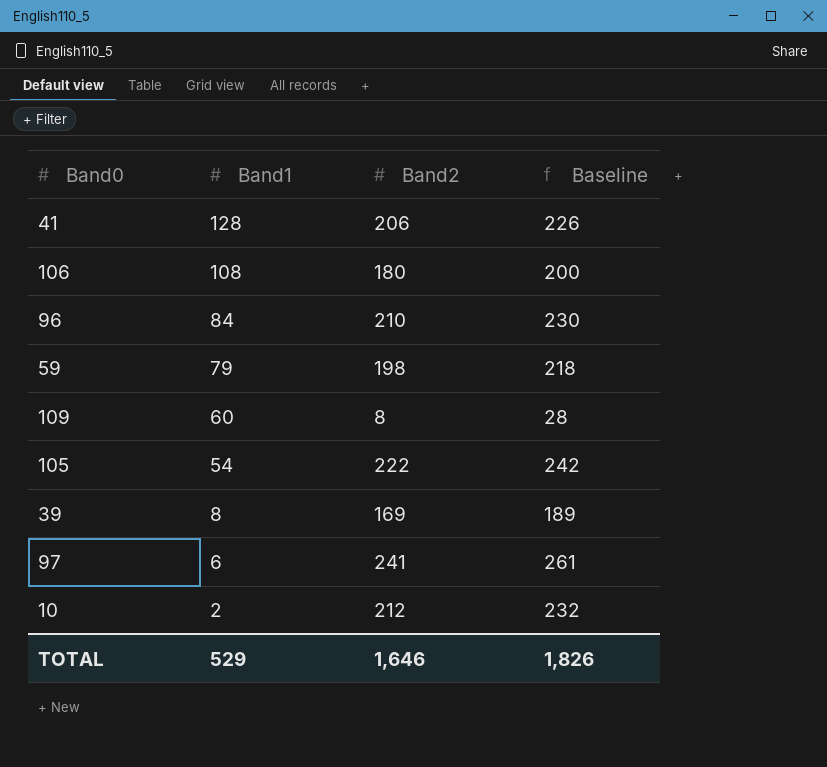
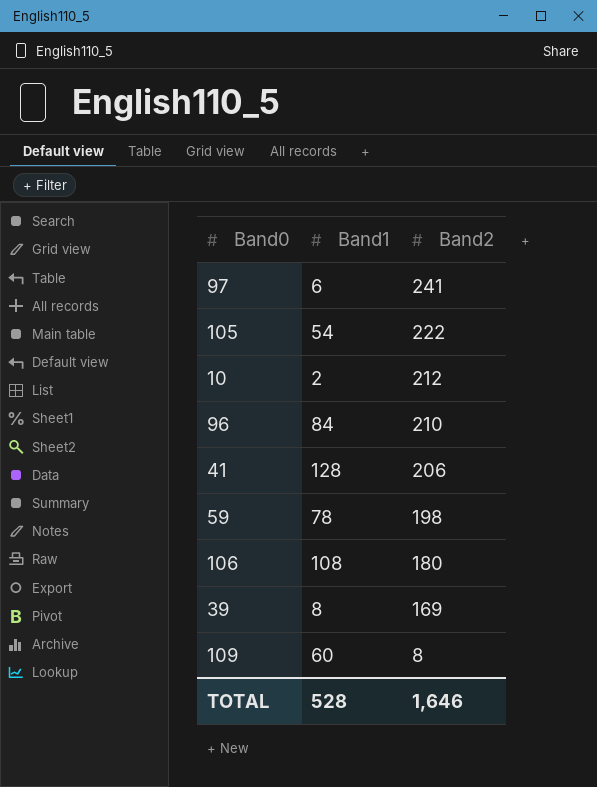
row order: Band1 descending -> Band2 descending
column Baseline | formula: [Band2] + 20 -> none
59 | Band1: 79 -> 78
TOTAL | Band1: 529 -> 528

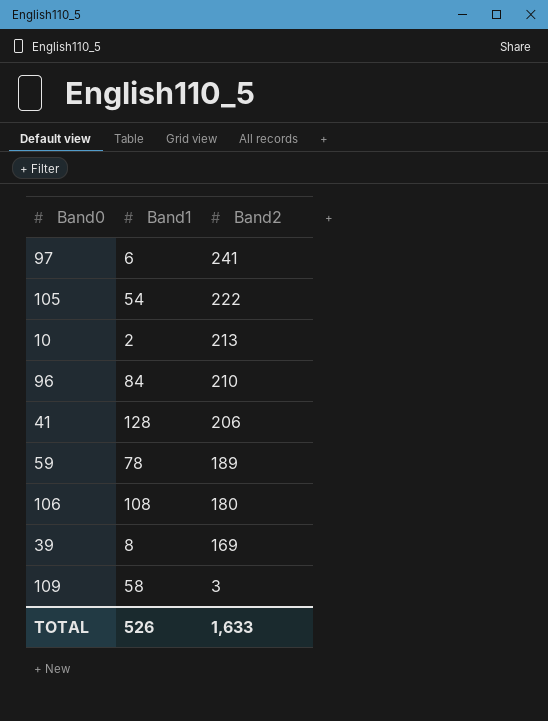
10 | Band2: 212 -> 213
59 | Band2: 198 -> 189
109 | Band1: 60 -> 58
109 | Band2: 8 -> 3
TOTAL | Band1: 528 -> 526
TOTAL | Band2: 1,646 -> 1,633

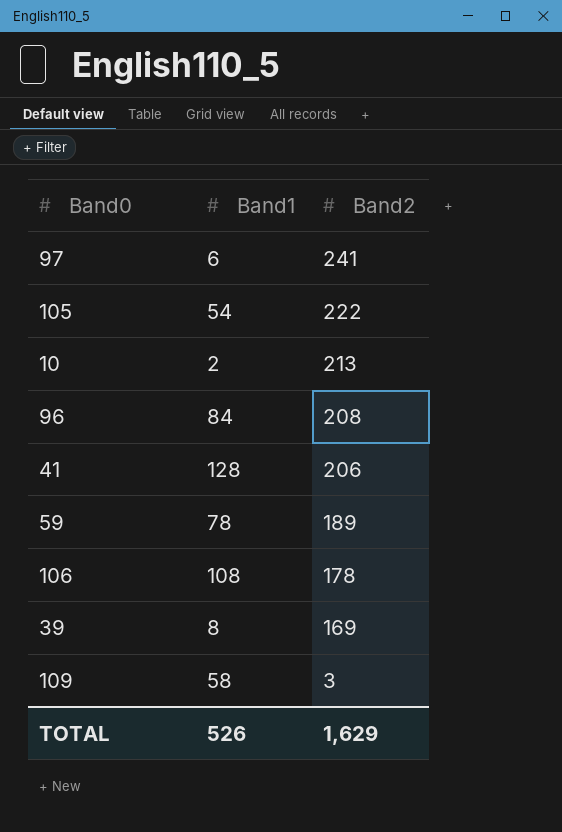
96 | Band2: 210 -> 208
106 | Band2: 180 -> 178
TOTAL | Band2: 1,633 -> 1,629

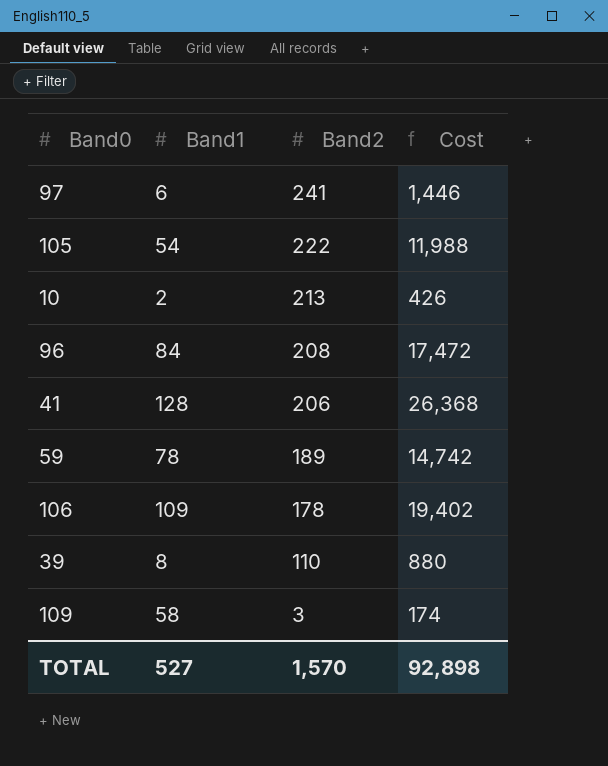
column Cost | formula: none -> [Band1] * [Band2]
106 | Band1: 108 -> 109
39 | Band2: 169 -> 110
TOTAL | Band1: 526 -> 527
TOTAL | Band2: 1,629 -> 1,570

